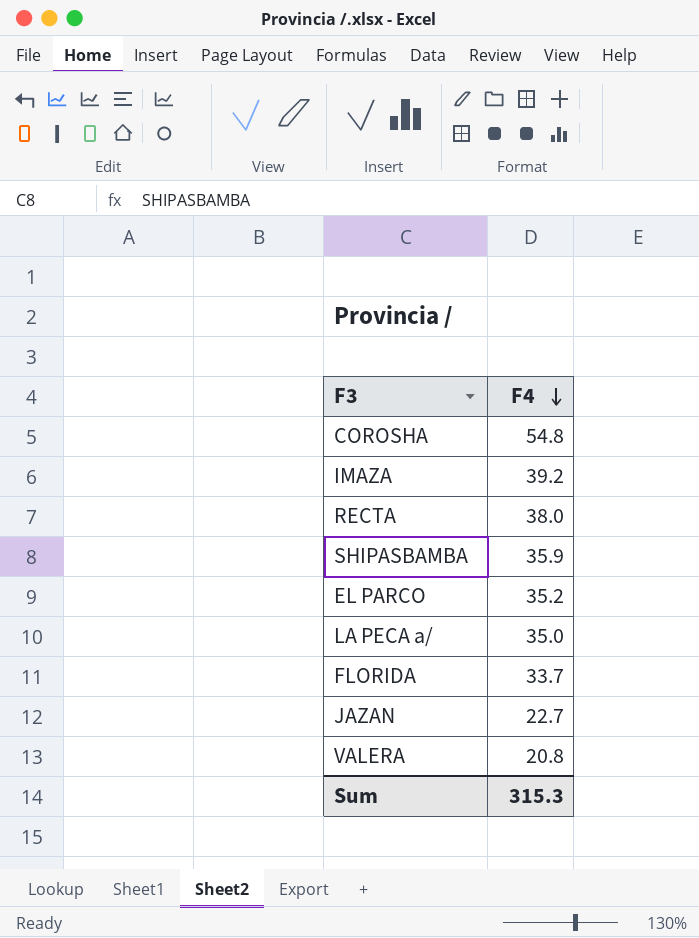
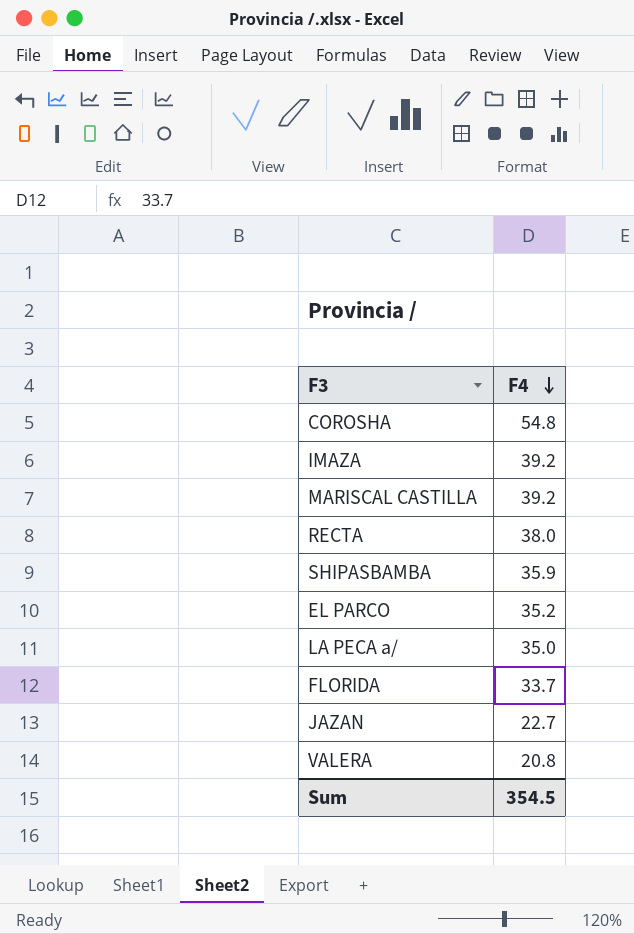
row MARISCAL CASTILLA: none -> 39.2
Sum | F4: 315.3 -> 354.5

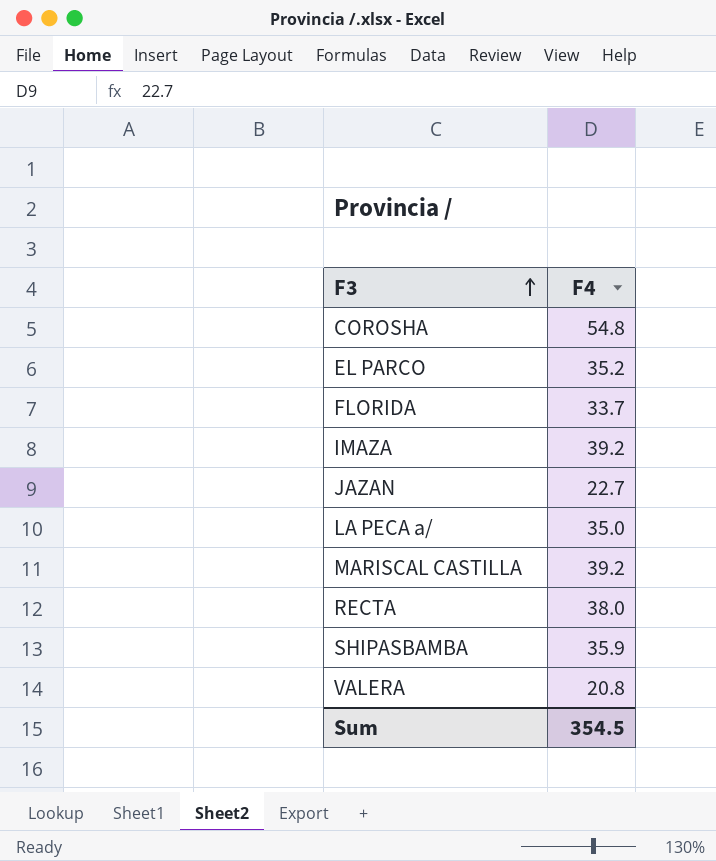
row order: F4 descending -> F3 ascending

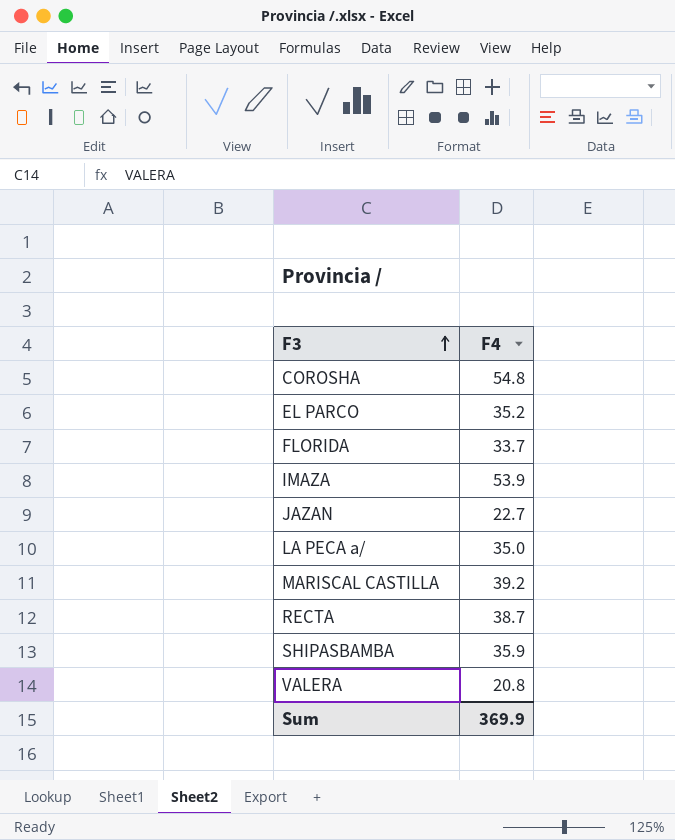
IMAZA | F4: 39.2 -> 53.9
RECTA | F4: 38.0 -> 38.7
Sum | F4: 354.5 -> 369.9

